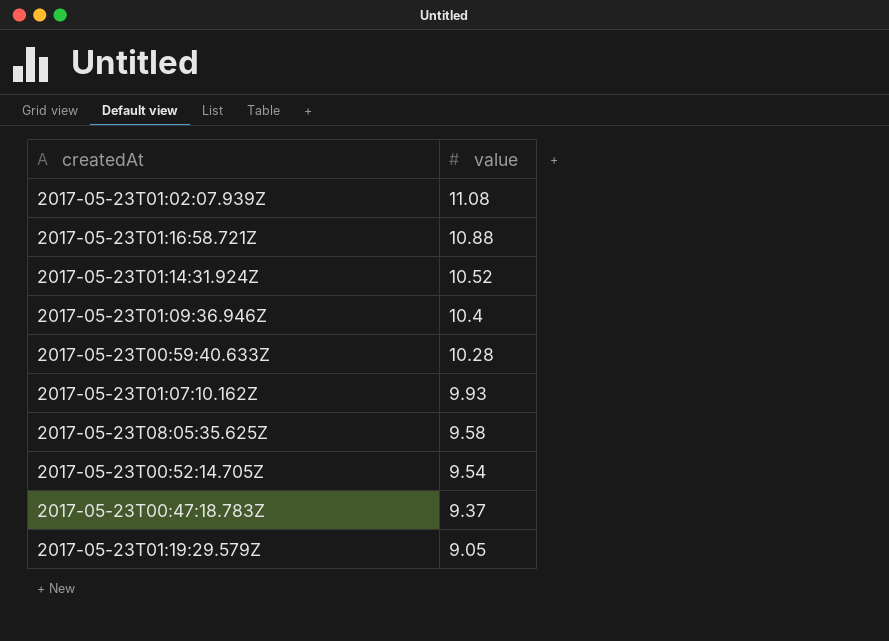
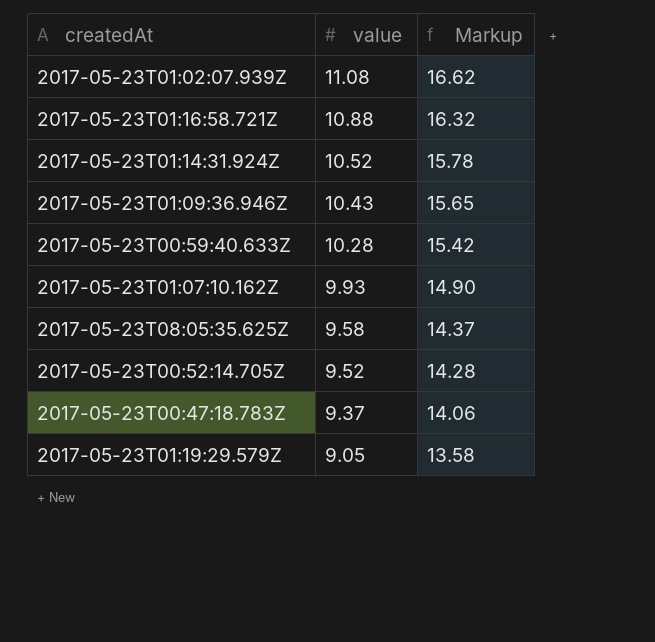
column Markup | formula: none -> [value] * 1.5
2017-05-23T01:09:36.946Z | value: 10.4 -> 10.43
2017-05-23T00:52:14.705Z | value: 9.54 -> 9.52

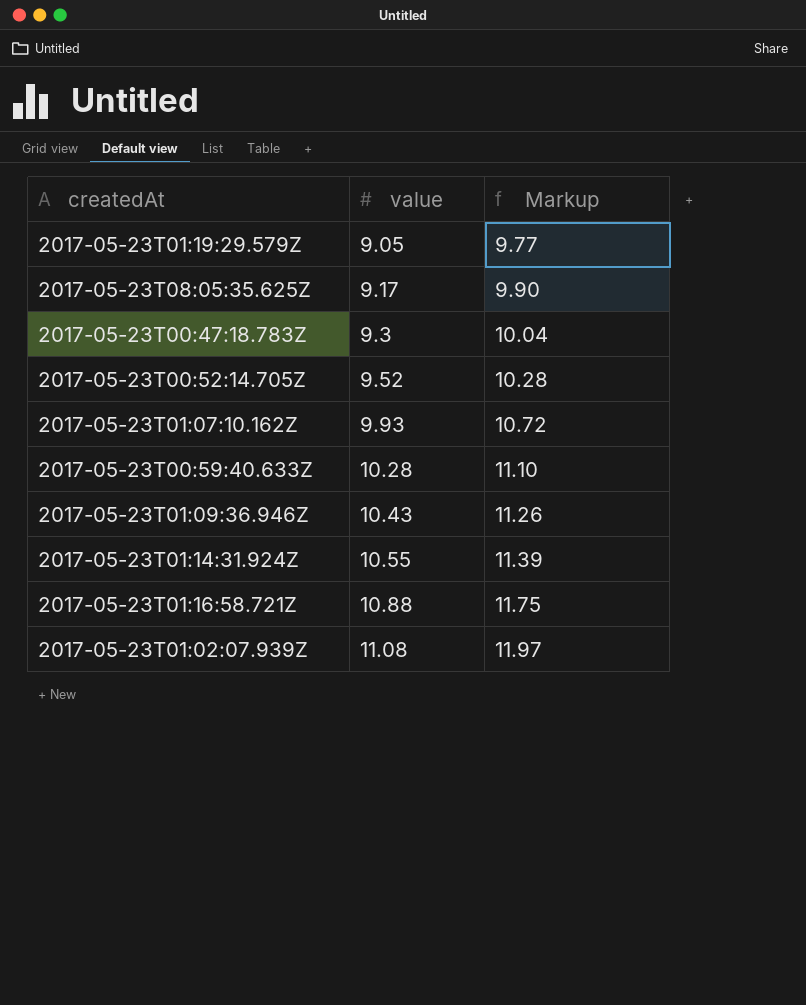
row order: value descending -> value ascending
column Markup | formula: [value] * 1.5 -> [value] * 1.08
2017-05-23T08:05:35.625Z | value: 9.58 -> 9.17
2017-05-23T00:47:18.783Z | value: 9.37 -> 9.3
2017-05-23T01:14:31.924Z | value: 10.52 -> 10.55

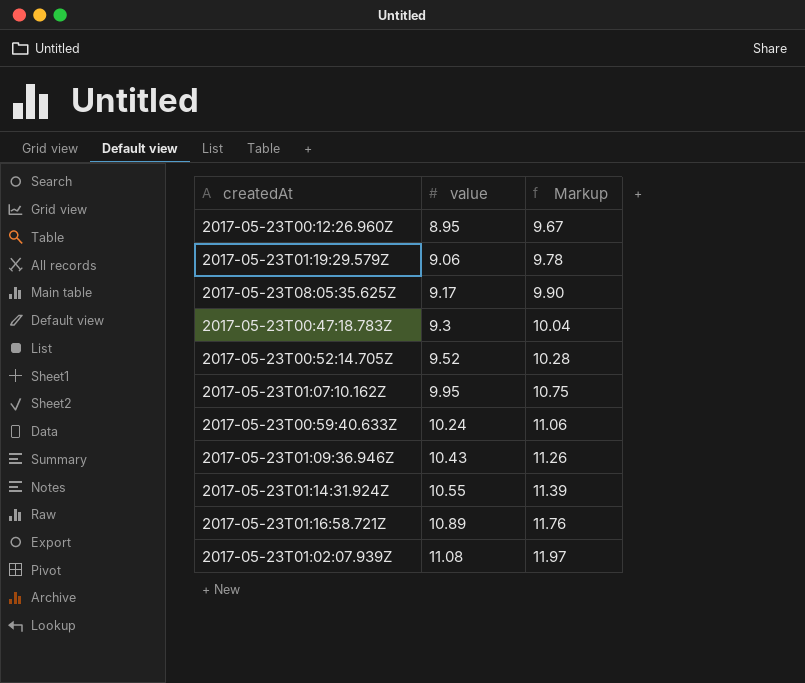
row 2017-05-23T00:12:26.960Z: none -> 8.95 | 9.67
2017-05-23T01:19:29.579Z | value: 9.05 -> 9.06
2017-05-23T01:19:29.579Z | Markup: 9.77 -> 9.78
2017-05-23T01:07:10.162Z | value: 9.93 -> 9.95
2017-05-23T01:07:10.162Z | Markup: 10.72 -> 10.75
2017-05-23T00:59:40.633Z | value: 10.28 -> 10.24
2017-05-23T00:59:40.633Z | Markup: 11.10 -> 11.06
2017-05-23T01:16:58.721Z | value: 10.88 -> 10.89
2017-05-23T01:16:58.721Z | Markup: 11.75 -> 11.76

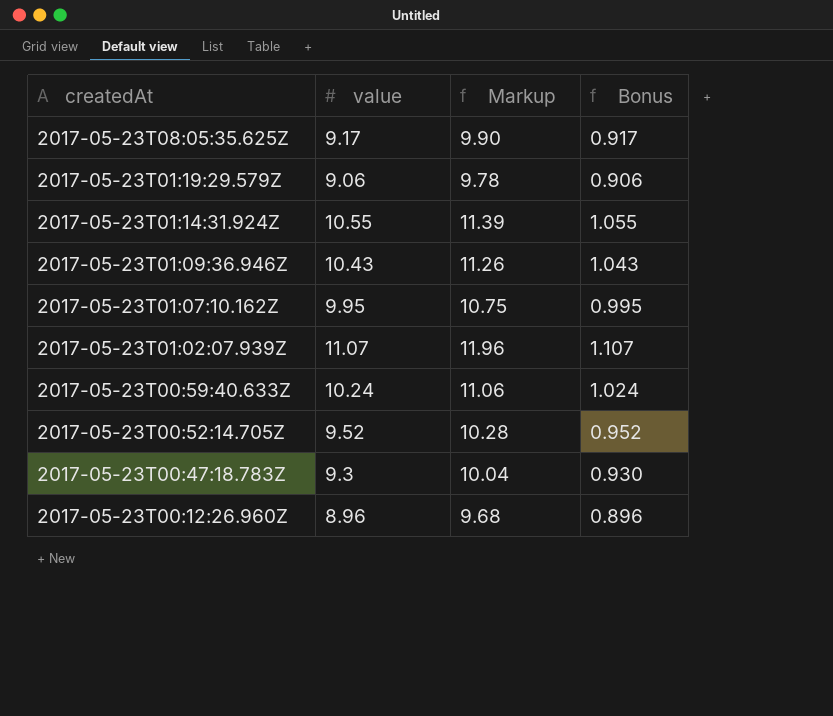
row order: value ascending -> createdAt descending
column Bonus | formula: none -> [value] * 0.1
row 2017-05-23T01:16:58.721Z: 10.89 | 11.76 -> none
2017-05-23T01:02:07.939Z | value: 11.08 -> 11.07
2017-05-23T01:02:07.939Z | Markup: 11.97 -> 11.96
2017-05-23T00:12:26.960Z | value: 8.95 -> 8.96
2017-05-23T00:12:26.960Z | Markup: 9.67 -> 9.68

